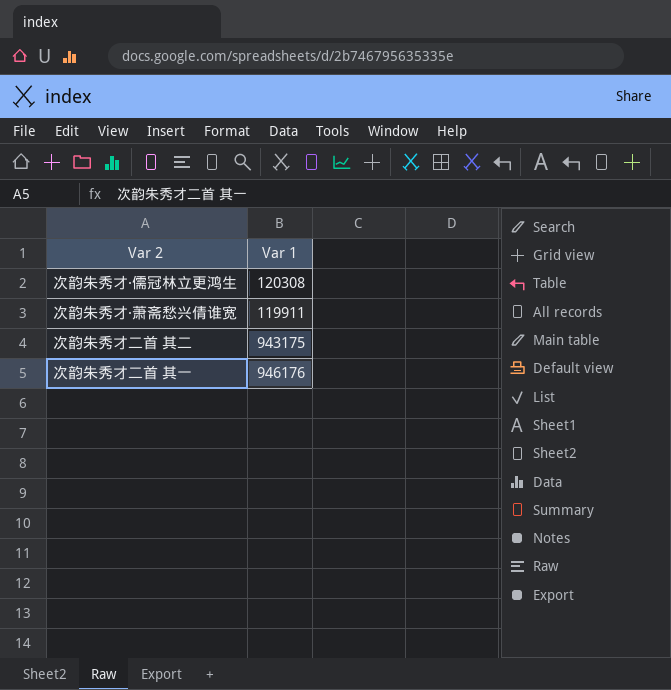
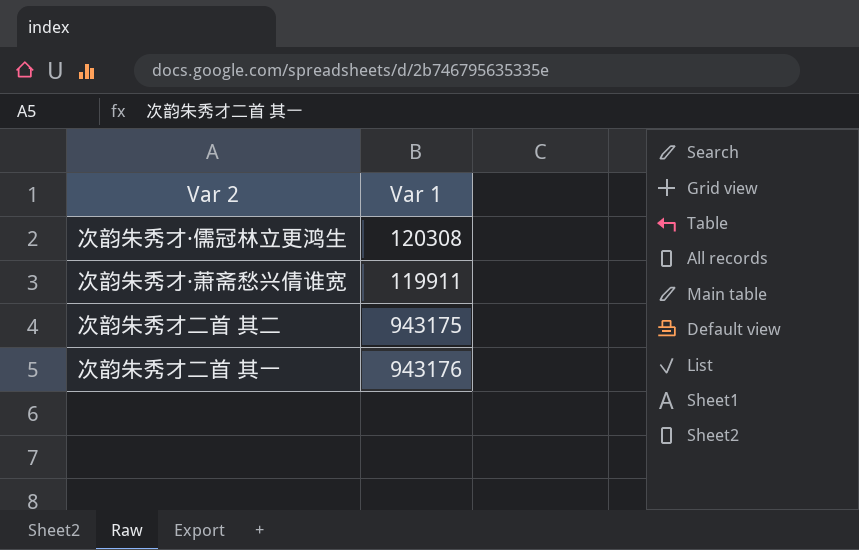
次韵朱秀才二首 其一 | Var 1: 946176 -> 943176

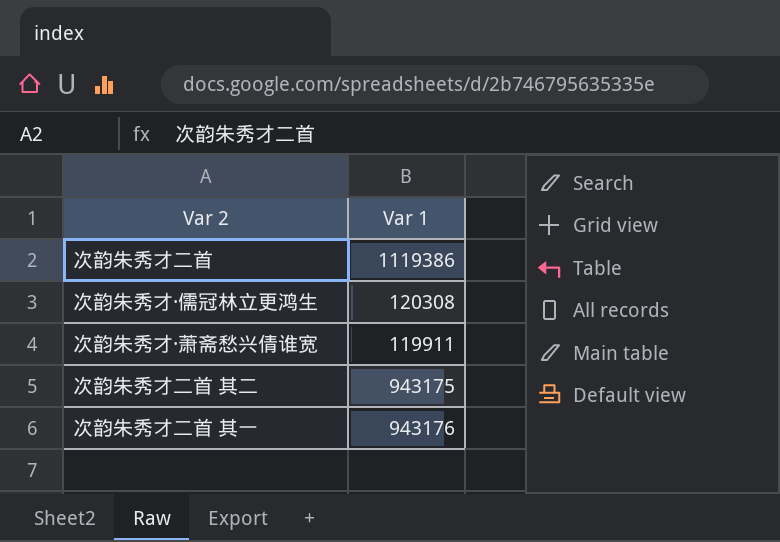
row 次韵朱秀才二首: none -> 1119386

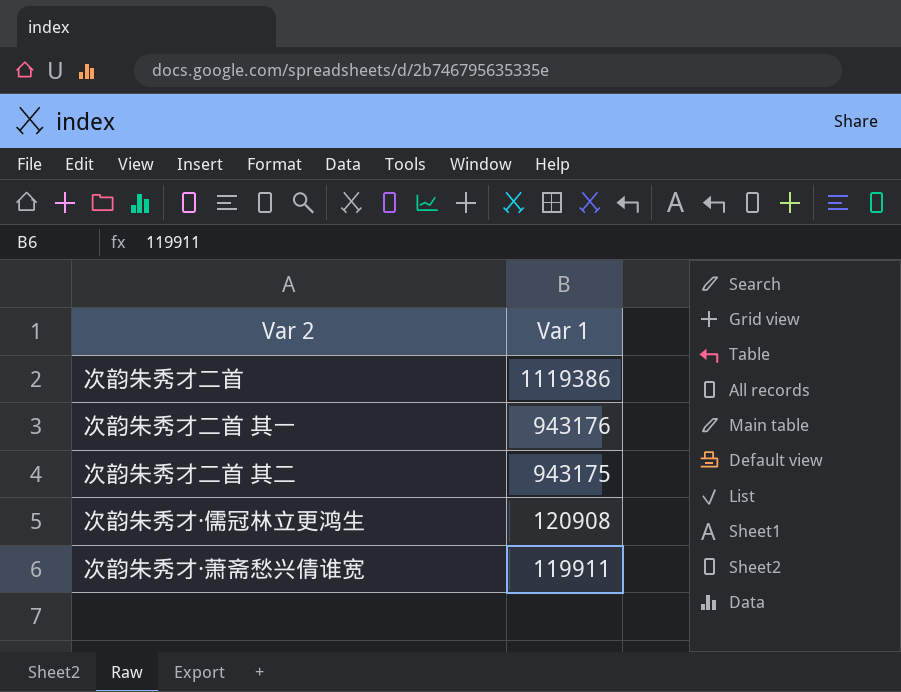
row order: none -> Var 1 descending
次韵朱秀才·儒冠林立更鸿生 | Var 1: 120308 -> 120908

